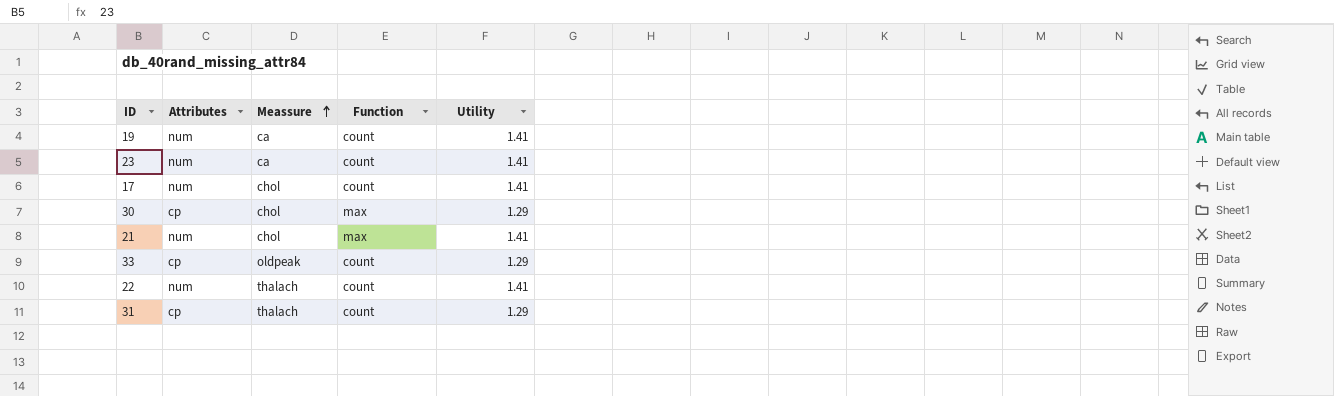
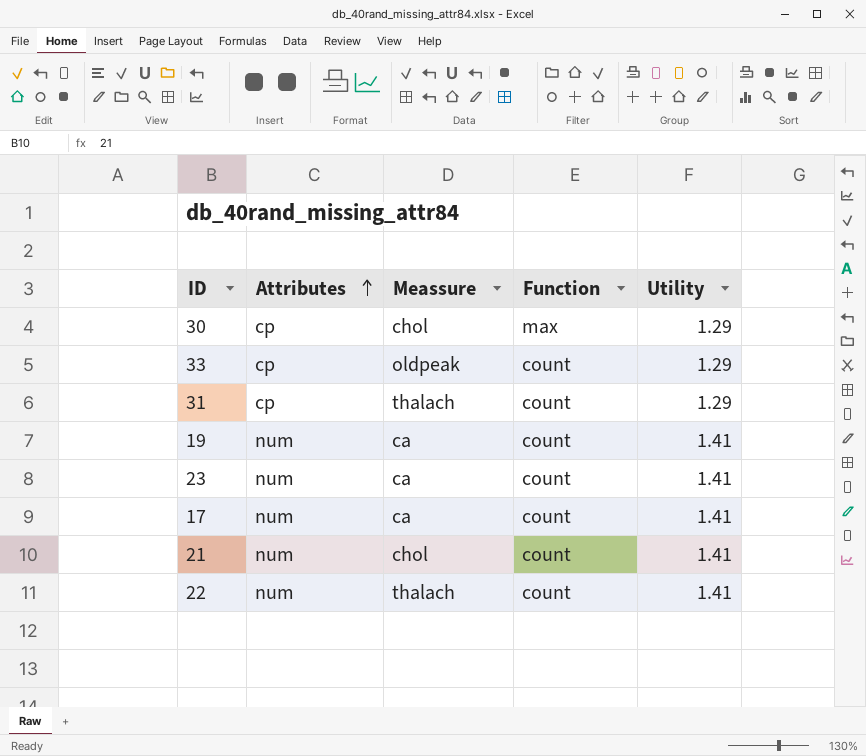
row order: Meassure ascending -> Attributes ascending
17 | Meassure: chol -> ca
21 | Function: max -> count

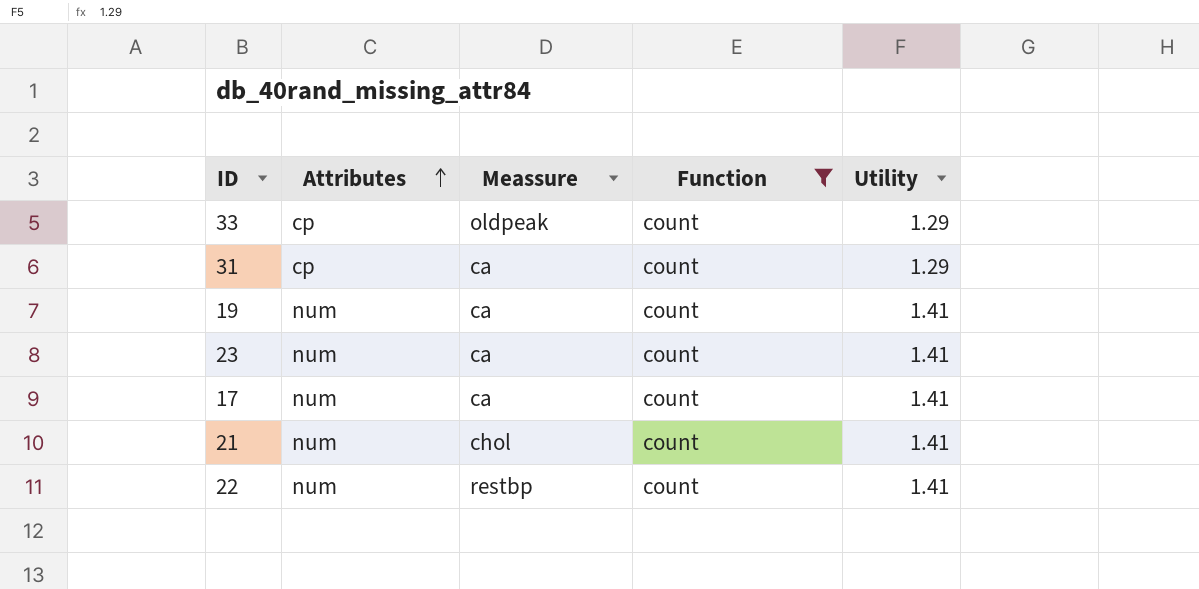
filter: none -> Function = count
31 | Meassure: thalach -> ca
22 | Meassure: thalach -> restbp

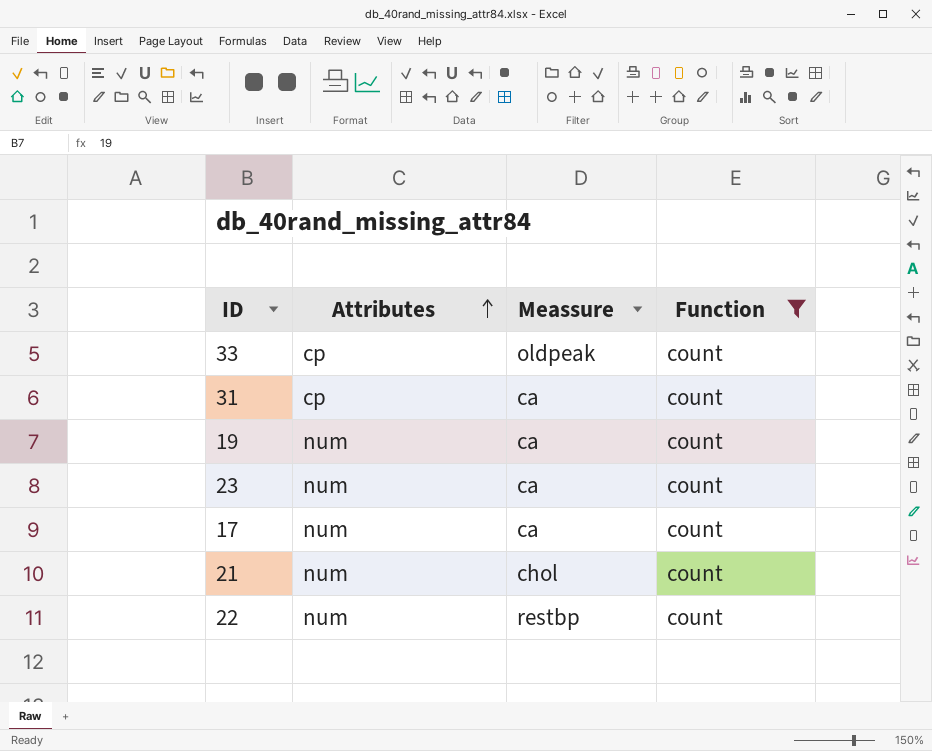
column Utility | position: 5 -> none

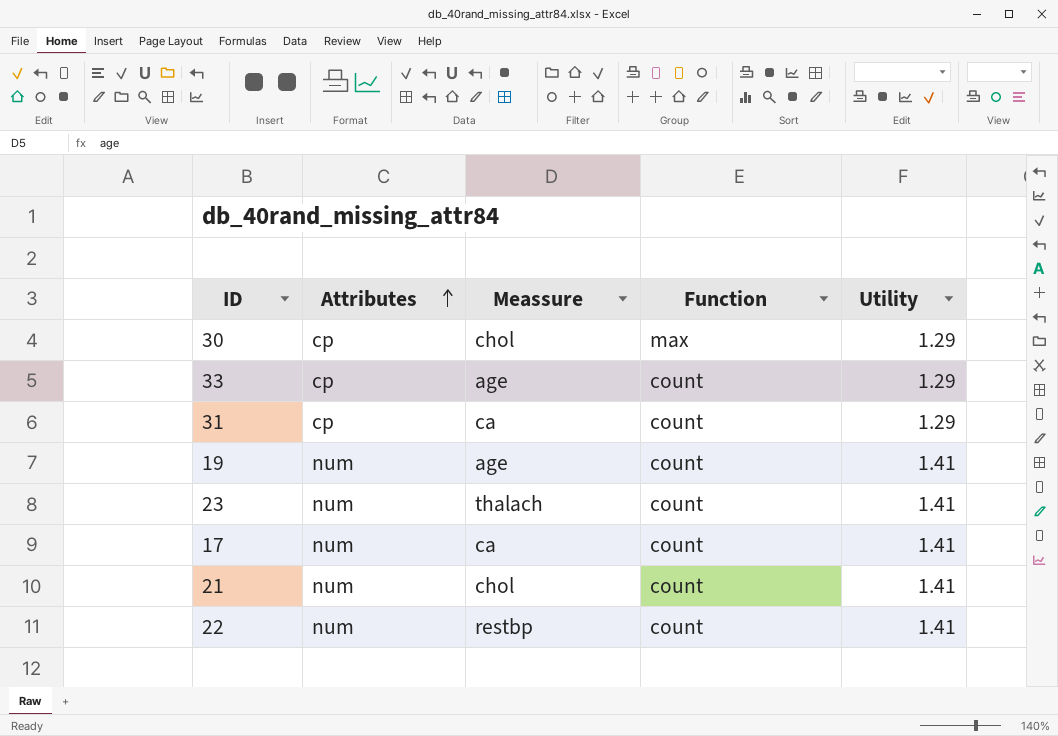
filter: Function = count -> none
column Utility | position: none -> 5
33 | Meassure: oldpeak -> age
19 | Meassure: ca -> age
23 | Meassure: ca -> thalach

